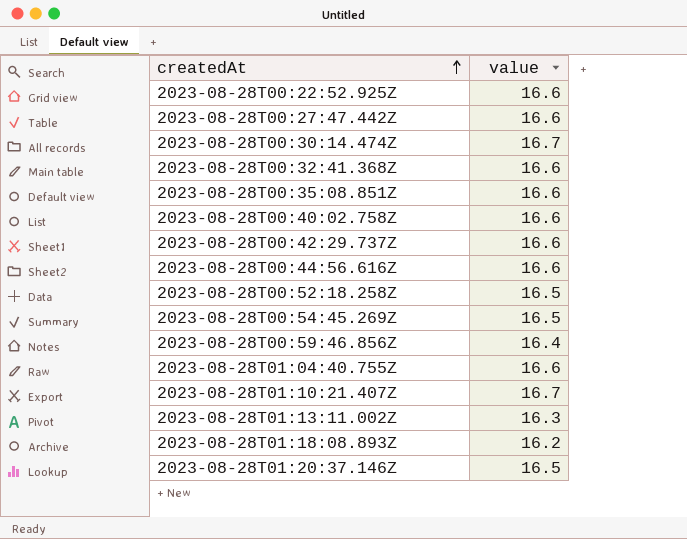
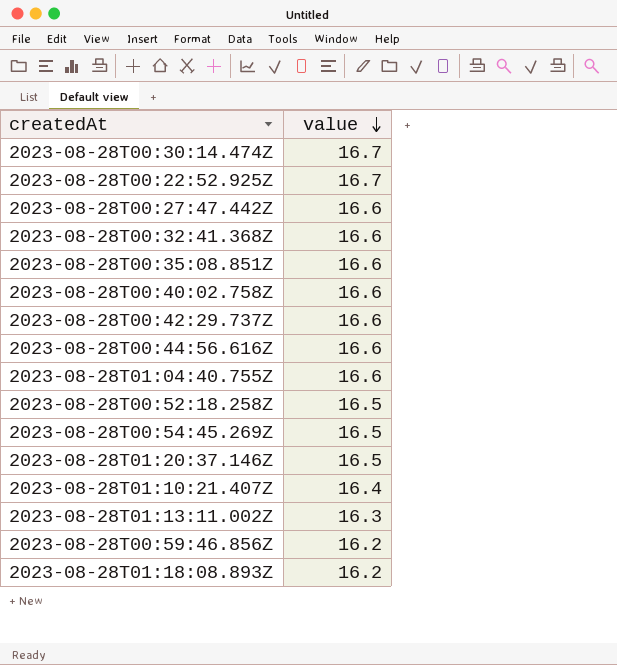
row order: createdAt ascending -> value descending
2023-08-28T00:22:52.925Z | value: 16.6 -> 16.7
2023-08-28T01:10:21.407Z | value: 16.7 -> 16.4
2023-08-28T00:59:46.856Z | value: 16.4 -> 16.2

